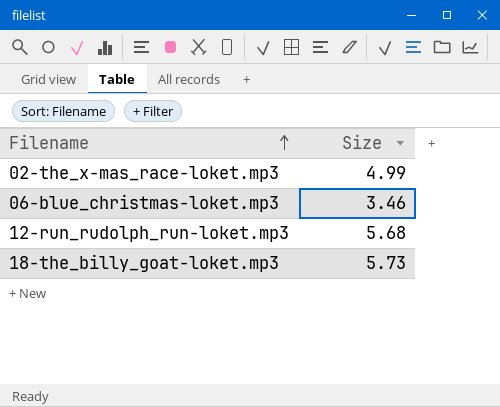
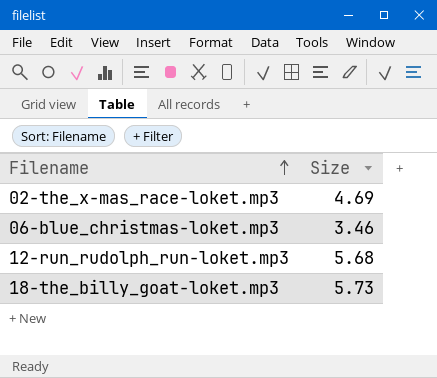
02-the_x-mas_race-loket.mp3 | Size: 4.99 -> 4.69

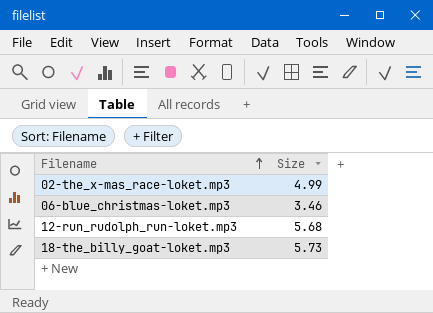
02-the_x-mas_race-loket.mp3 | Size: 4.69 -> 4.99

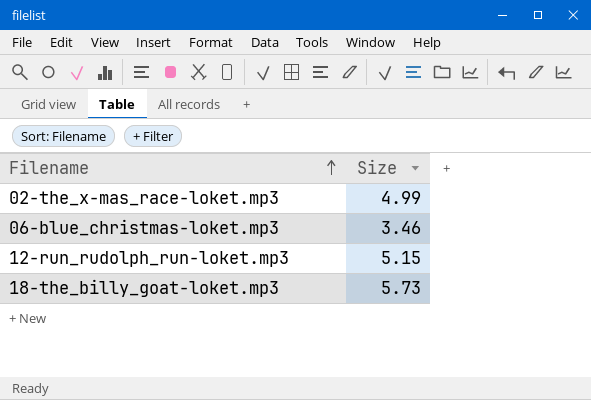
12-run_rudolph_run-loket.mp3 | Size: 5.68 -> 5.15

